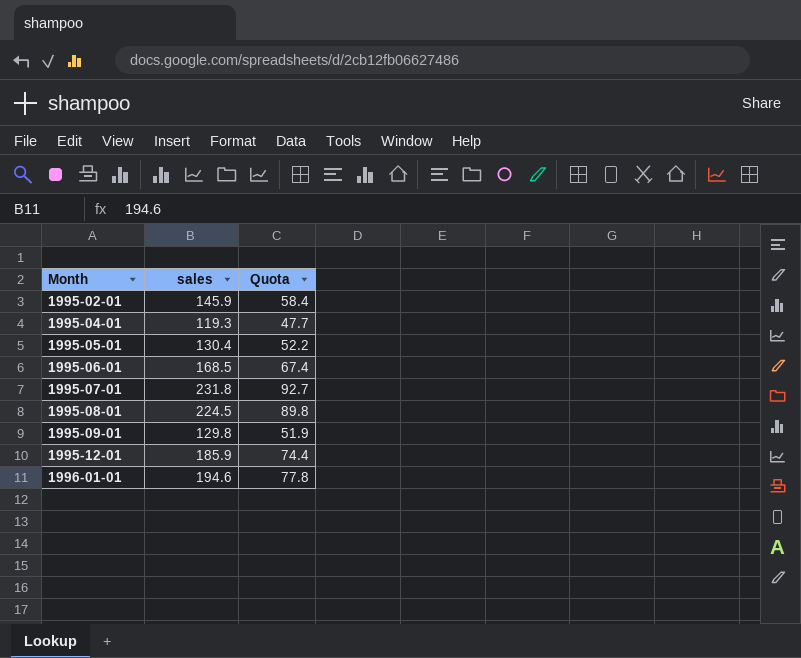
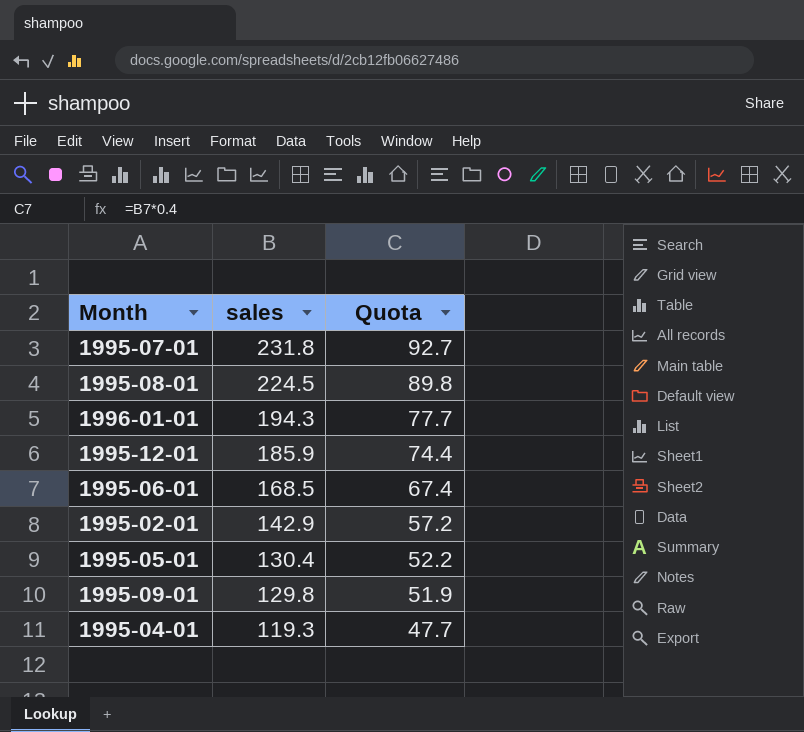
row order: Month ascending -> sales descending
1996-01-01 | sales: 194.6 -> 194.3
1996-01-01 | Quota: 77.8 -> 77.7
1995-02-01 | sales: 145.9 -> 142.9
1995-02-01 | Quota: 58.4 -> 57.2

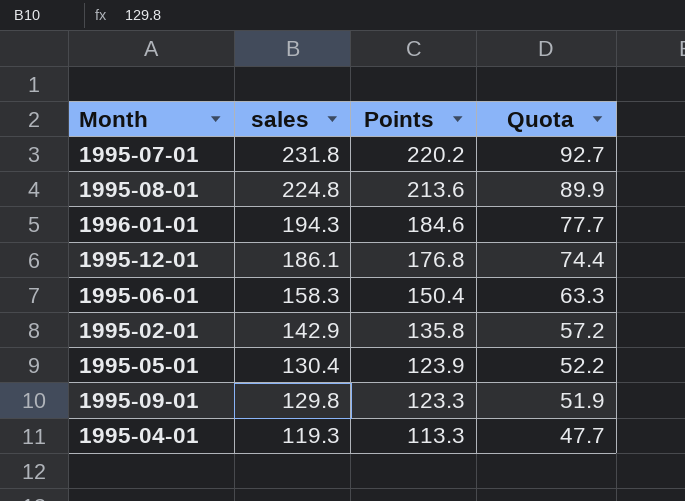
column Points | formula: none -> [sales] * 0.95
1995-08-01 | sales: 224.5 -> 224.8
1995-08-01 | Quota: 89.8 -> 89.9
1995-12-01 | sales: 185.9 -> 186.1
1995-06-01 | sales: 168.5 -> 158.3
1995-06-01 | Quota: 67.4 -> 63.3

